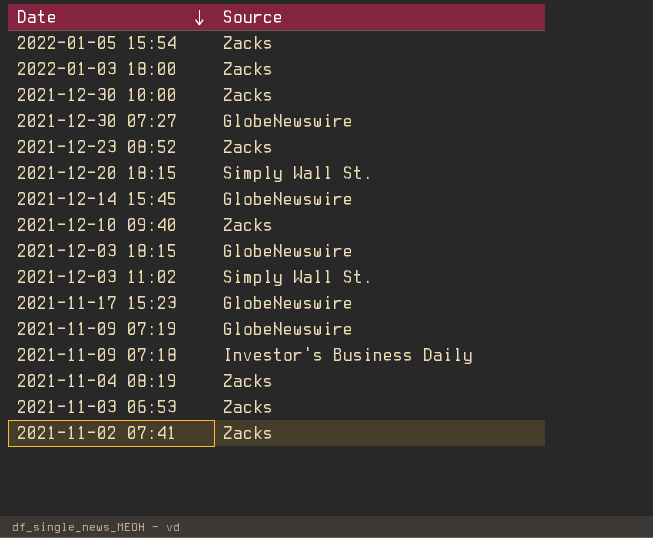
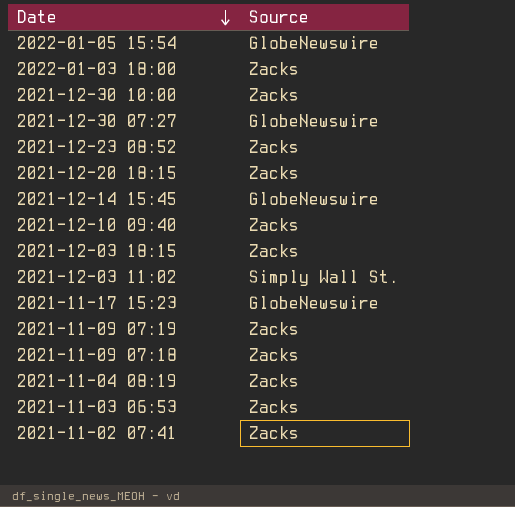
2022-01-05 15:54 | Source: Zacks -> GlobeNewswire
2021-12-20 18:15 | Source: Simply Wall St. -> Zacks
2021-12-03 18:15 | Source: GlobeNewswire -> Zacks
2021-11-09 07:19 | Source: GlobeNewswire -> Zacks
2021-11-09 07:18 | Source: Investor's Business Daily -> Zacks

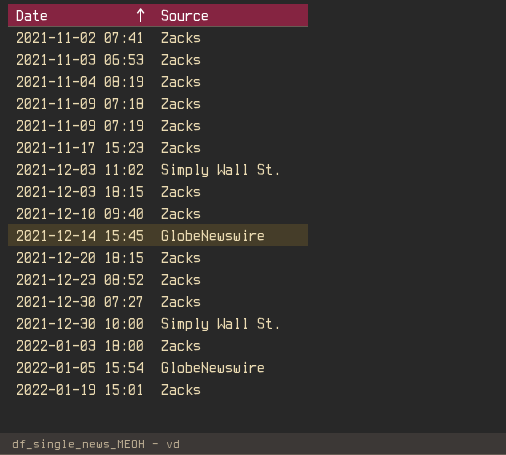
row order: Date descending -> Date ascending
2021-11-17 15:23 | Source: GlobeNewswire -> Zacks
2021-12-30 07:27 | Source: GlobeNewswire -> Zacks
2021-12-30 10:00 | Source: Zacks -> Simply Wall St.
row 2022-01-19 15:01: none -> Zacks

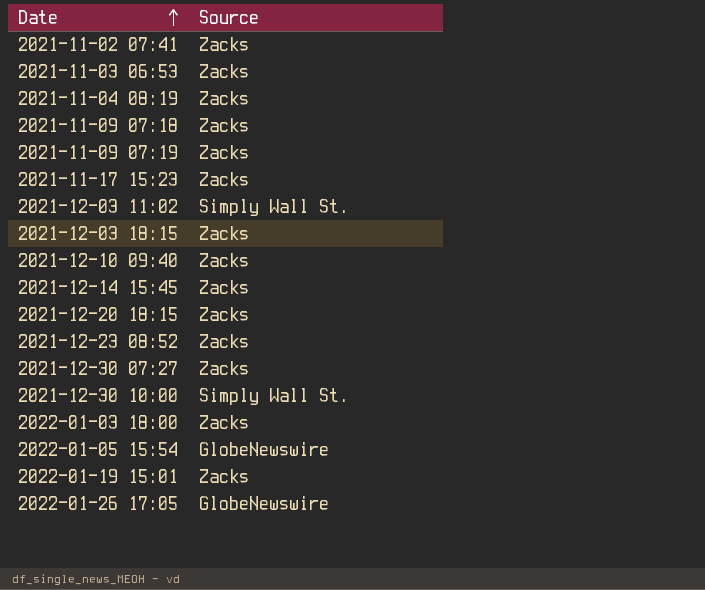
2021-12-14 15:45 | Source: GlobeNewswire -> Zacks
row 2022-01-26 17:05: none -> GlobeNewswire

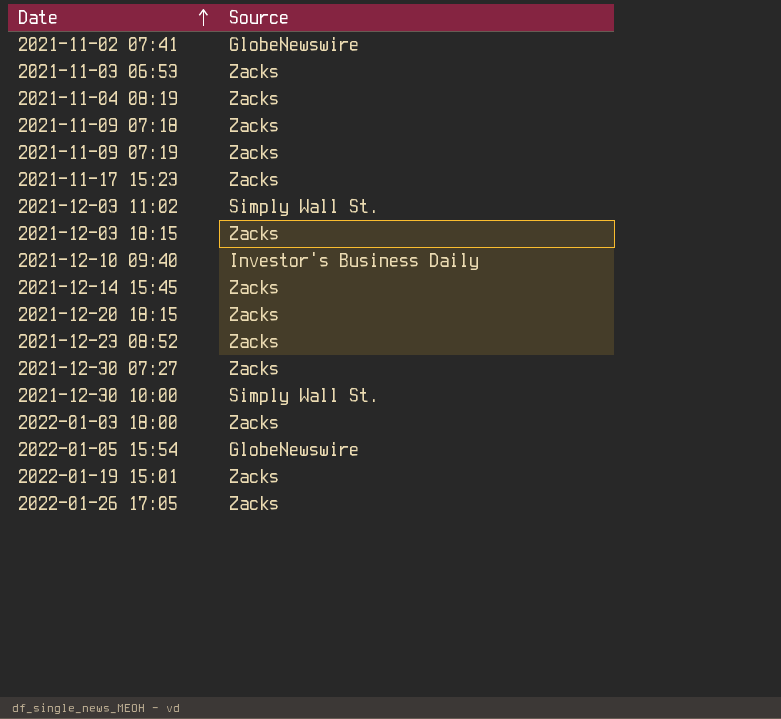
2021-11-02 07:41 | Source: Zacks -> GlobeNewswire
2021-12-10 09:40 | Source: Zacks -> Investor's Business Daily
2022-01-26 17:05 | Source: GlobeNewswire -> Zacks

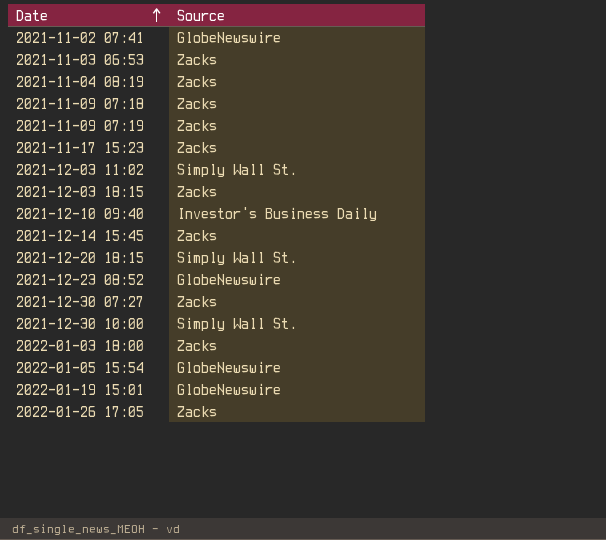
2021-12-20 18:15 | Source: Zacks -> Simply Wall St.
2021-12-23 08:52 | Source: Zacks -> GlobeNewswire
2022-01-19 15:01 | Source: Zacks -> GlobeNewswire

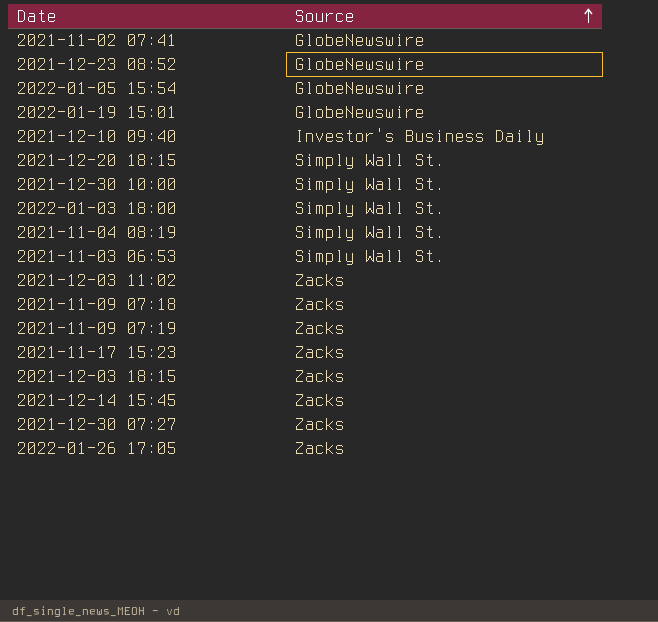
row order: Date ascending -> Source ascending
2022-01-03 18:00 | Source: Zacks -> Simply Wall St.
2021-11-04 08:19 | Source: Zacks -> Simply Wall St.
2021-11-03 06:53 | Source: Zacks -> Simply Wall St.
2021-12-03 11:02 | Source: Simply Wall St. -> Zacks

